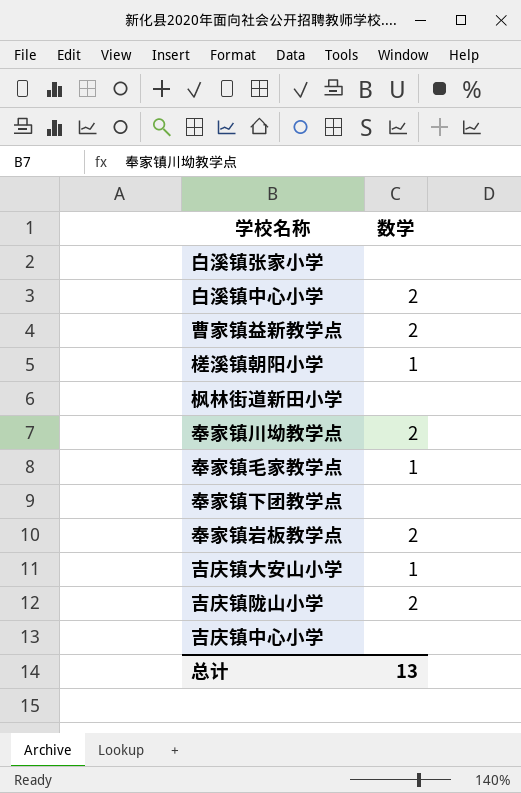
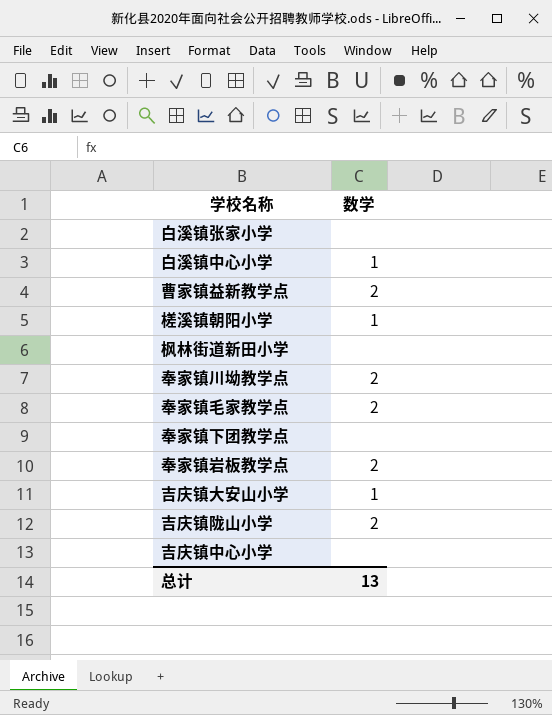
白溪镇中心小学 | 数学: 2 -> 1
奉家镇毛家教学点 | 数学: 1 -> 2

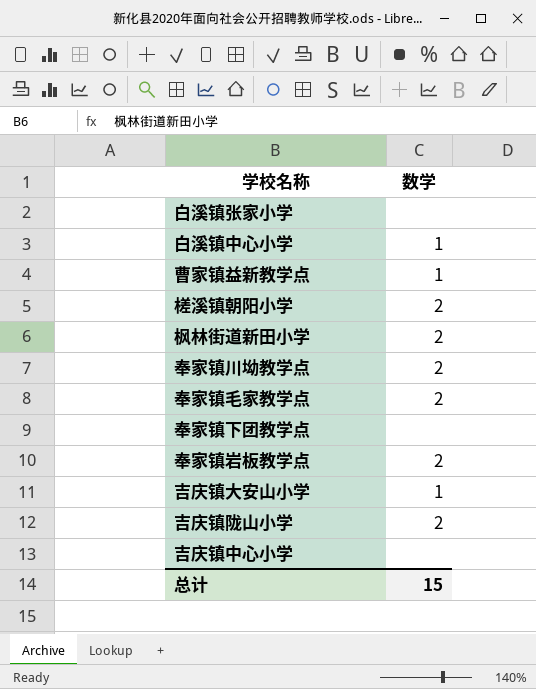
曹家镇益新教学点 | 数学: 2 -> 1
槎溪镇朝阳小学 | 数学: 1 -> 2
枫林街道新田小学 | 数学: none -> 2
总计 | 数学: 13 -> 15

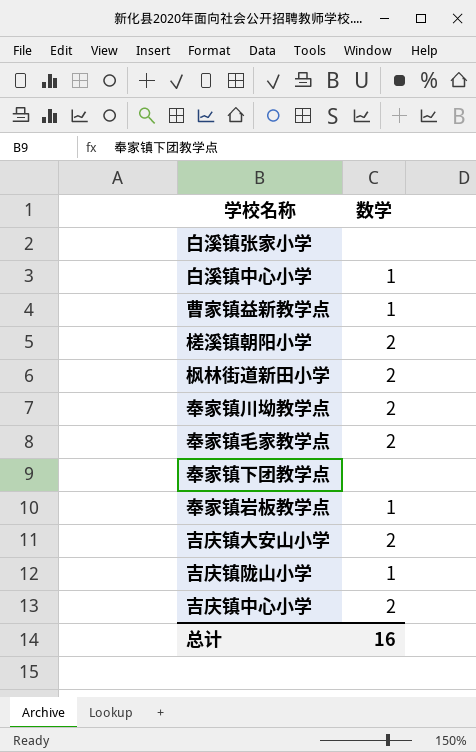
奉家镇岩板教学点 | 数学: 2 -> 1
吉庆镇大安山小学 | 数学: 1 -> 2
吉庆镇陇山小学 | 数学: 2 -> 1
吉庆镇中心小学 | 数学: none -> 2
总计 | 数学: 15 -> 16

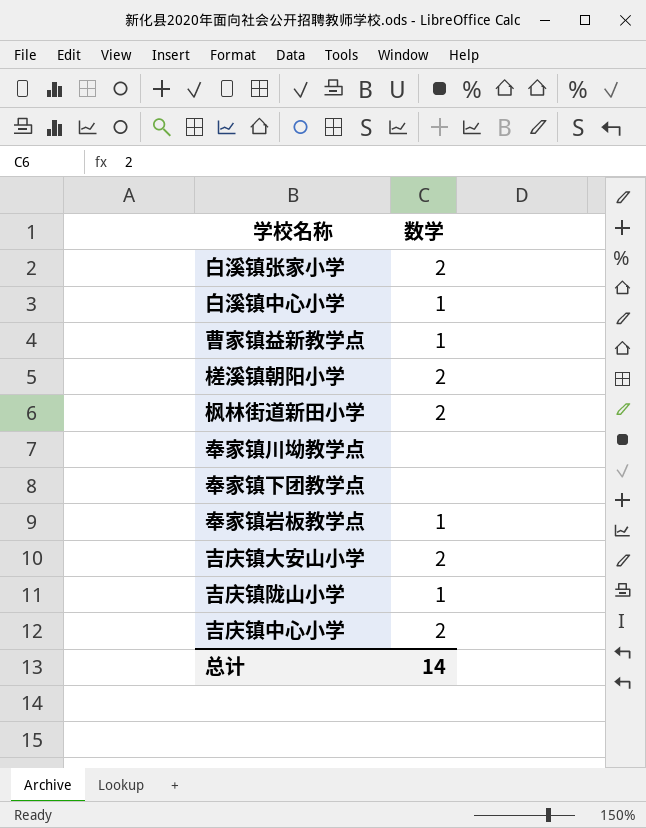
row 奉家镇毛家教学点: 2 -> none
白溪镇张家小学 | 数学: none -> 2
奉家镇川坳教学点 | 数学: 2 -> none
总计 | 数学: 16 -> 14

